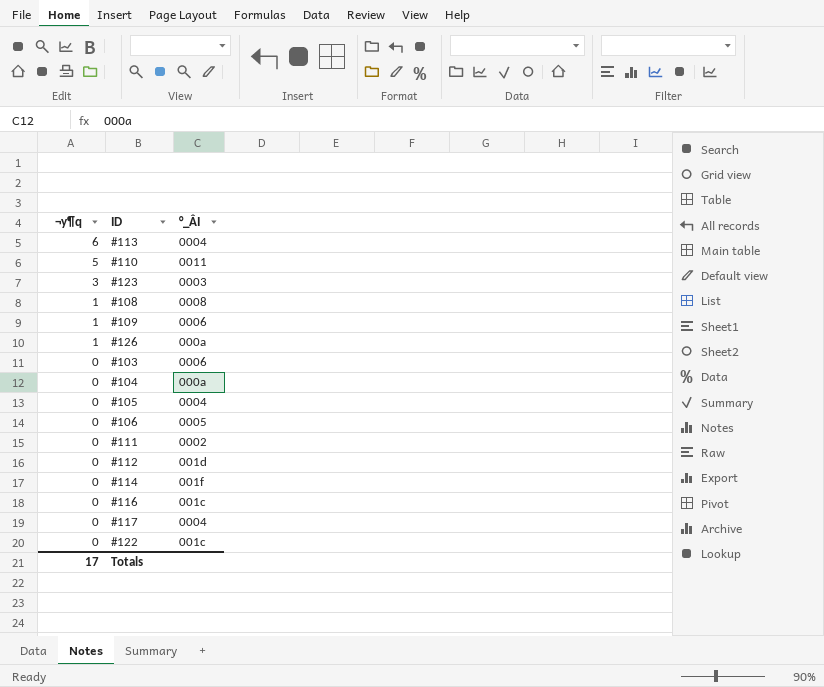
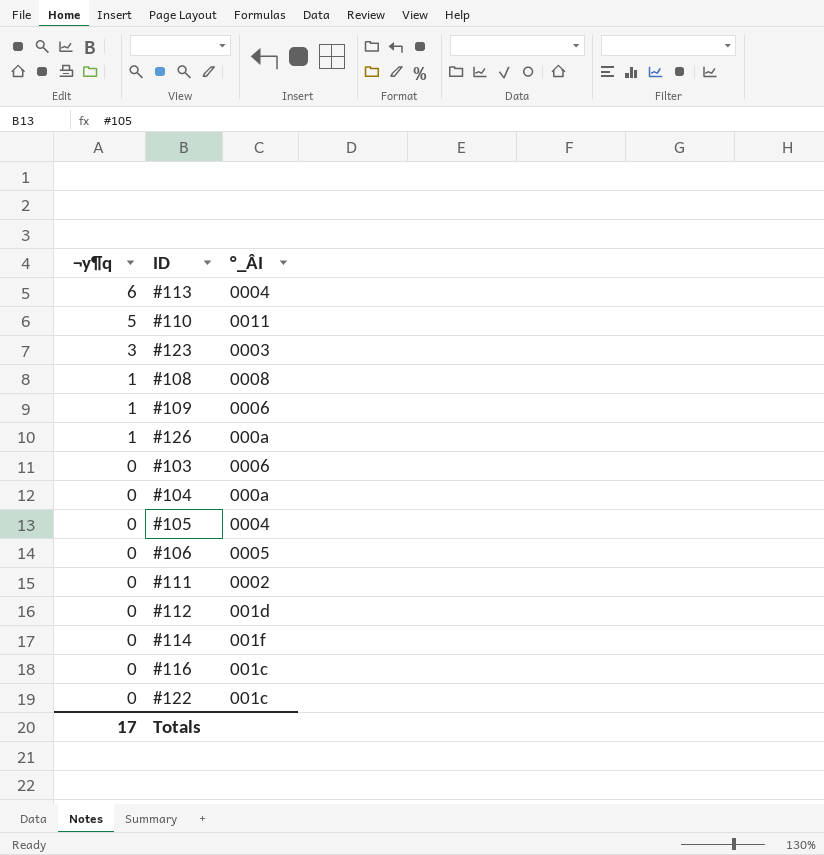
row #117: 0 | 0004 -> none

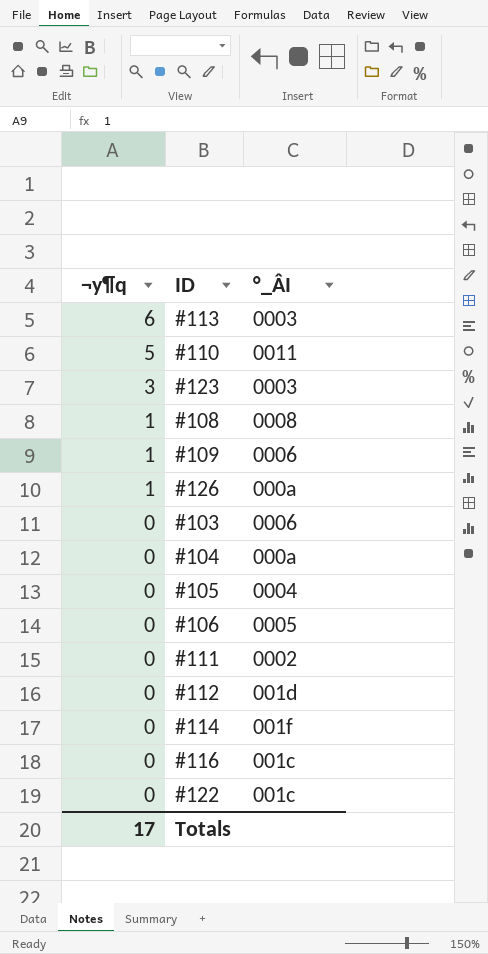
#113 | °_ÂI: 0004 -> 0003

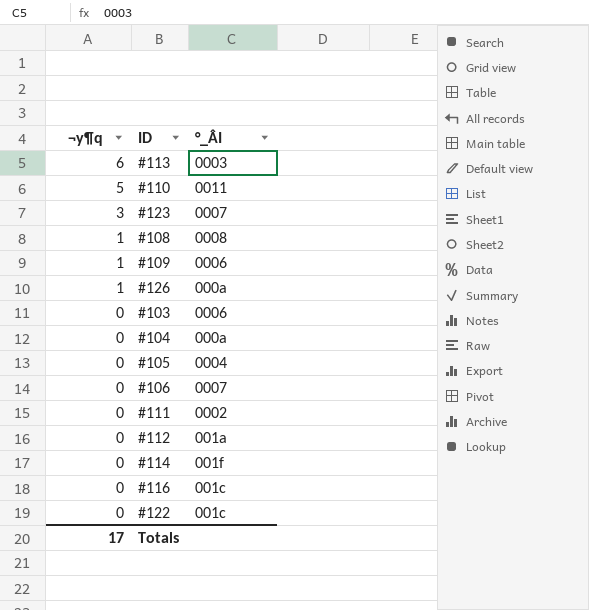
#123 | °_ÂI: 0003 -> 0007
#106 | °_ÂI: 0005 -> 0007
#112 | °_ÂI: 001d -> 001a

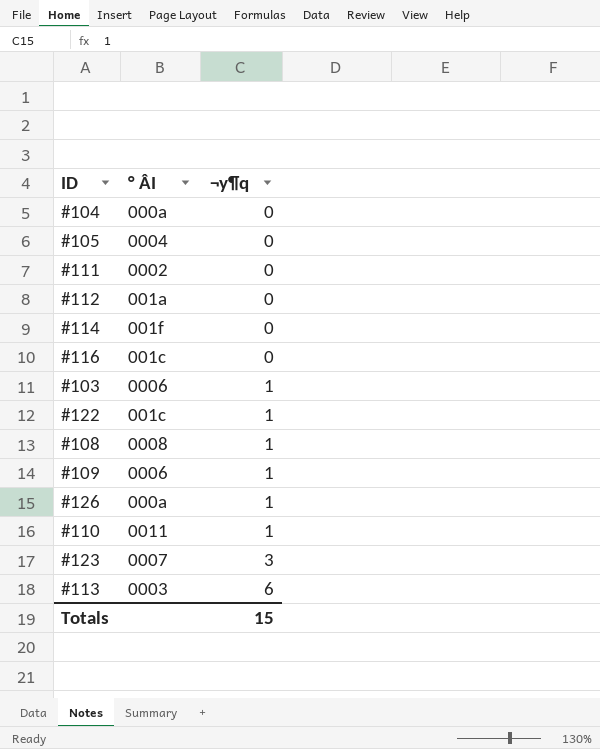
row order: ¬y¶q descending -> ¬y¶q ascending
column name: °_ÂI -> ° ÂI
column ¬y¶q | position: 1 -> 3
row #106: 0 | 0007 -> none
#103 | ¬y¶q: 0 -> 1
#122 | ¬y¶q: 0 -> 1
#110 | ¬y¶q: 5 -> 1
Totals | ¬y¶q: 17 -> 15

